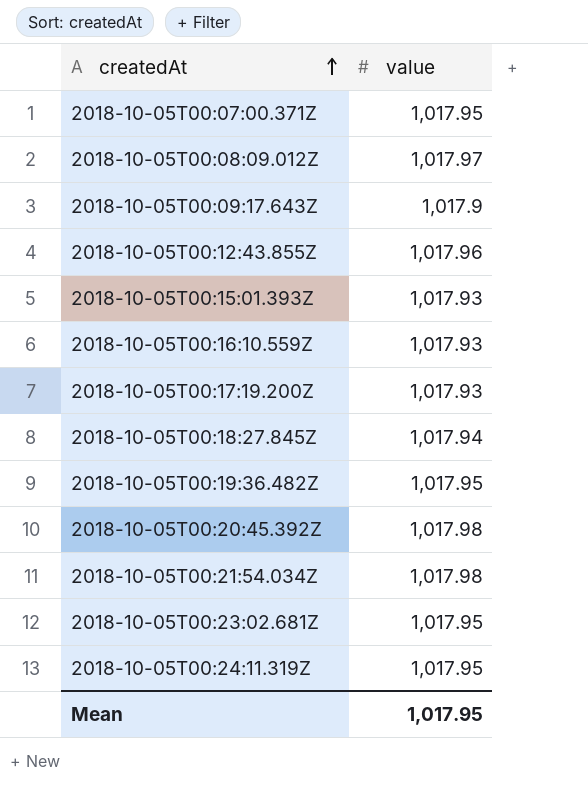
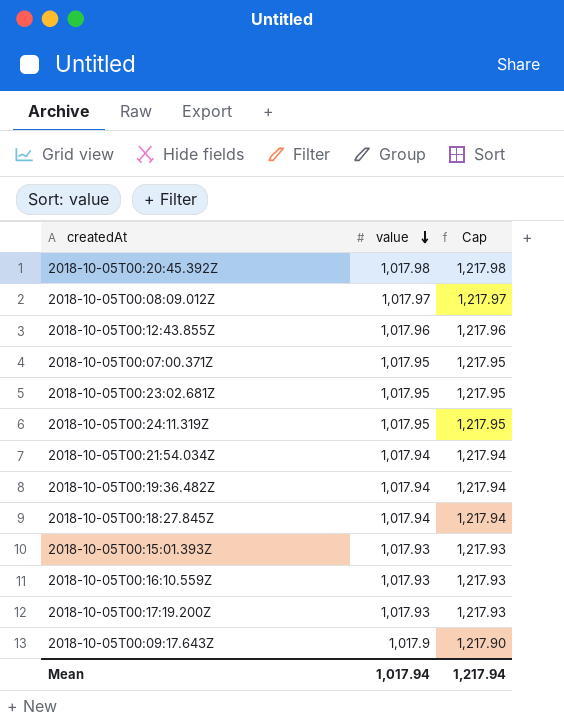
row order: createdAt ascending -> value descending
column Cap | formula: none -> [value] + 200
2018-10-05T00:21:54.034Z | value: 1,017.98 -> 1,017.94
2018-10-05T00:19:36.482Z | value: 1,017.95 -> 1,017.94
Mean | value: 1,017.95 -> 1,017.94

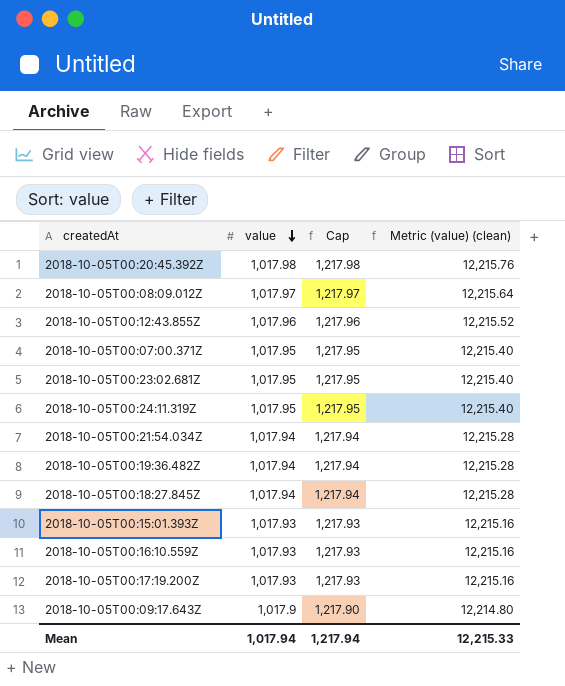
column Metric (value) (clean) | formula: none -> [value] * 12

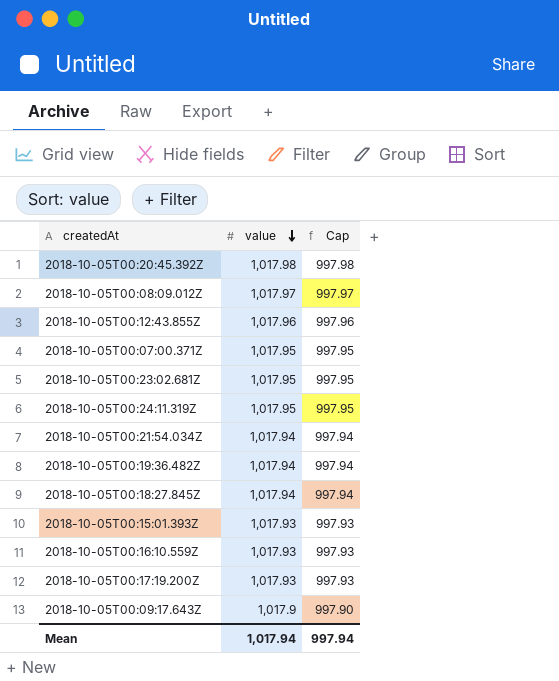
column Metric (value) (clean) | formula: [value] * 12 -> none
column Cap | formula: [value] + 200 -> [value] - 20
Mean | Cap: 1,217.94 -> 997.94

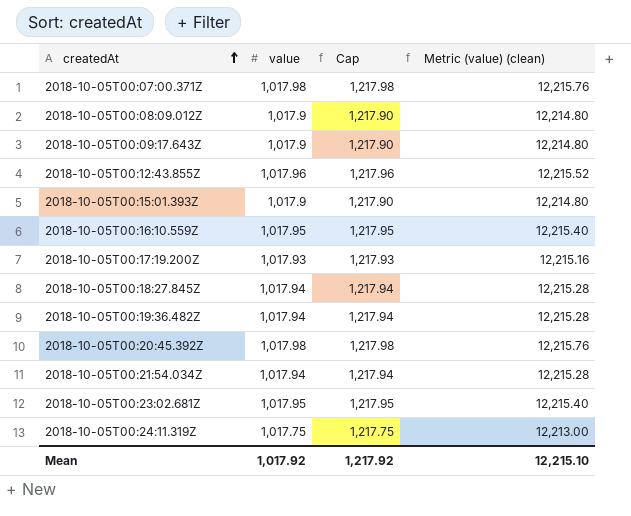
row order: value descending -> createdAt ascending
column Cap | formula: [value] - 20 -> [value] + 200
column Metric (value) (clean) | formula: none -> [value] * 12
2018-10-05T00:07:00.371Z | value: 1,017.95 -> 1,017.98
2018-10-05T00:08:09.012Z | value: 1,017.97 -> 1,017.9
2018-10-05T00:15:01.393Z | value: 1,017.93 -> 1,017.9
2018-10-05T00:16:10.559Z | value: 1,017.93 -> 1,017.95
2018-10-05T00:24:11.319Z | value: 1,017.95 -> 1,017.75
Mean | value: 1,017.94 -> 1,017.92
Mean | Cap: 997.94 -> 1,217.92

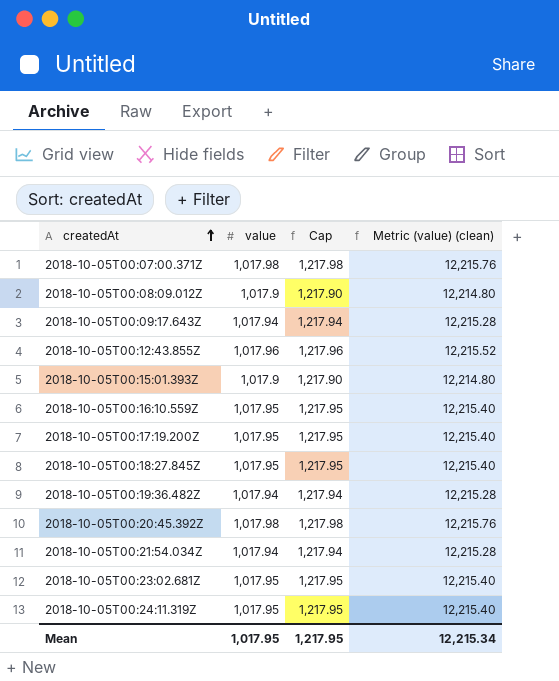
2018-10-05T00:09:17.643Z | value: 1,017.9 -> 1,017.94
2018-10-05T00:09:17.643Z | Cap: 1,217.90 -> 1,217.94
2018-10-05T00:09:17.643Z | Metric (value) (clean): 12,214.80 -> 12,215.28
2018-10-05T00:17:19.200Z | value: 1,017.93 -> 1,017.95
2018-10-05T00:17:19.200Z | Cap: 1,217.93 -> 1,217.95
2018-10-05T00:17:19.200Z | Metric (value) (clean): 12,215.16 -> 12,215.40
2018-10-05T00:18:27.845Z | value: 1,017.94 -> 1,017.95
2018-10-05T00:18:27.845Z | Cap: 1,217.94 -> 1,217.95
2018-10-05T00:18:27.845Z | Metric (value) (clean): 12,215.28 -> 12,215.40
2018-10-05T00:24:11.319Z | value: 1,017.75 -> 1,017.95
2018-10-05T00:24:11.319Z | Cap: 1,217.75 -> 1,217.95
2018-10-05T00:24:11.319Z | Metric (value) (clean): 12,213.00 -> 12,215.40
Mean | value: 1,017.92 -> 1,017.95
Mean | Cap: 1,217.92 -> 1,217.95
Mean | Metric (value) (clean): 12,215.10 -> 12,215.34

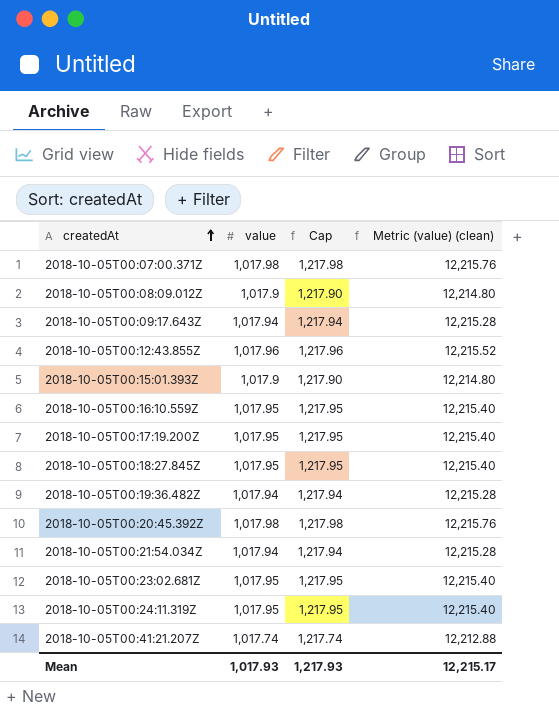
row 2018-10-05T00:41:21.207Z: none -> 1,017.74 | 1,217.74 | 12,212.88
Mean | value: 1,017.95 -> 1,017.93
Mean | Cap: 1,217.95 -> 1,217.93
Mean | Metric (value) (clean): 12,215.34 -> 12,215.17

